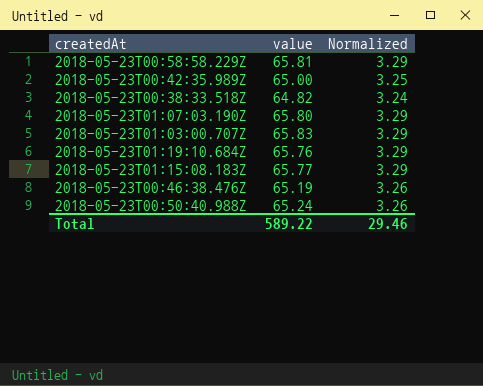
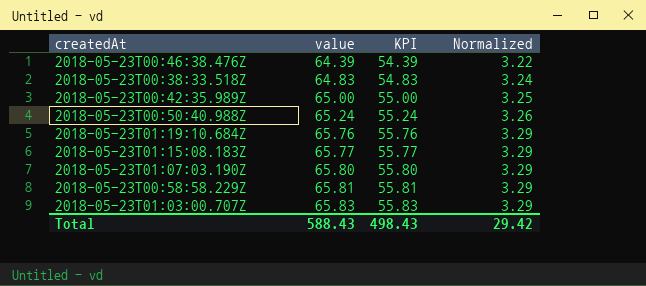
row order: none -> value ascending
column KPI | formula: none -> [value] - 10
2018-05-23T00:46:38.476Z | value: 65.19 -> 64.39
2018-05-23T00:46:38.476Z | Normalized: 3.26 -> 3.22
2018-05-23T00:38:33.518Z | value: 64.82 -> 64.83
Total | value: 589.22 -> 588.43
Total | Normalized: 29.46 -> 29.42

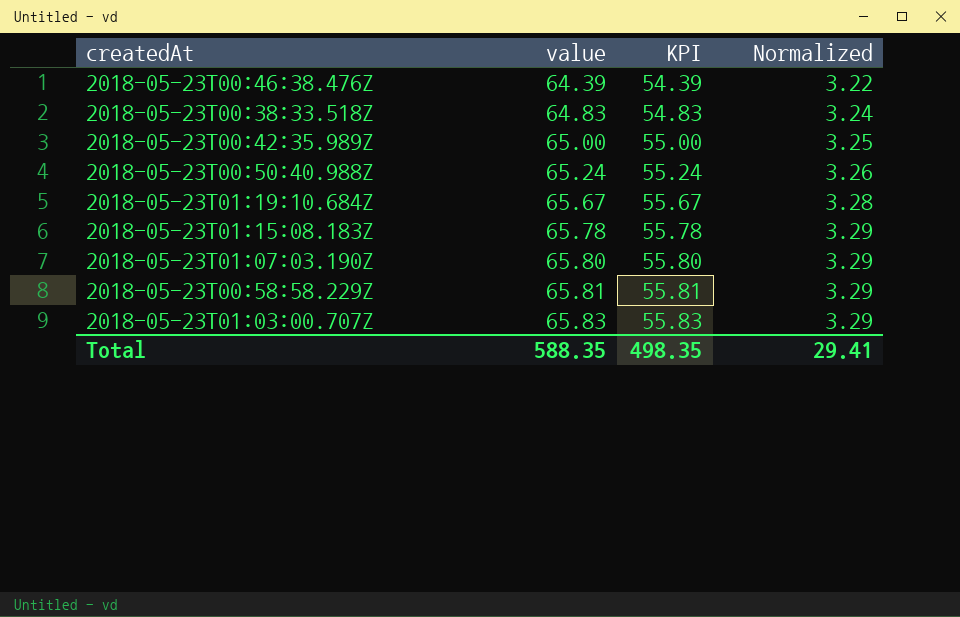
2018-05-23T01:19:10.684Z | value: 65.76 -> 65.67
2018-05-23T01:19:10.684Z | KPI: 55.76 -> 55.67
2018-05-23T01:19:10.684Z | Normalized: 3.29 -> 3.28
2018-05-23T01:15:08.183Z | value: 65.77 -> 65.78
2018-05-23T01:15:08.183Z | KPI: 55.77 -> 55.78
Total | value: 588.43 -> 588.35
Total | KPI: 498.43 -> 498.35
Total | Normalized: 29.42 -> 29.41

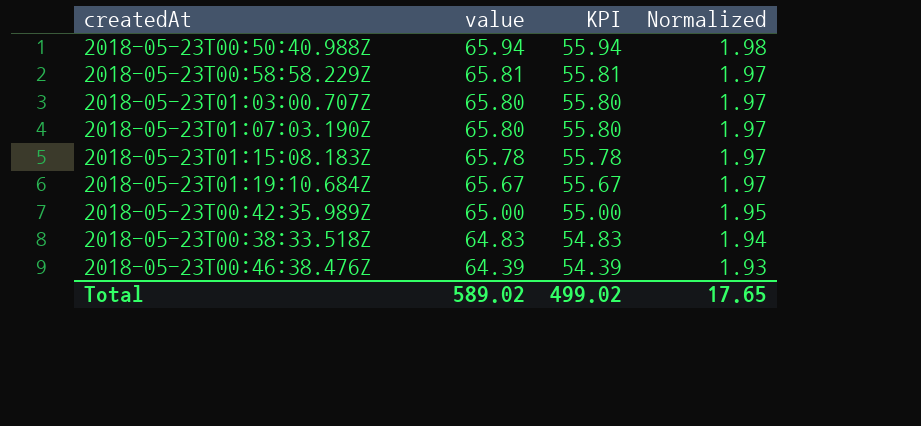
row order: value ascending -> value descending
column Normalized | formula: [value] * 0.05 -> [value] * 0.03
2018-05-23T00:50:40.988Z | value: 65.24 -> 65.94
2018-05-23T00:50:40.988Z | KPI: 55.24 -> 55.94
2018-05-23T01:03:00.707Z | value: 65.83 -> 65.80
2018-05-23T01:03:00.707Z | KPI: 55.83 -> 55.80
Total | value: 588.35 -> 589.02
Total | KPI: 498.35 -> 499.02
Total | Normalized: 29.41 -> 17.65

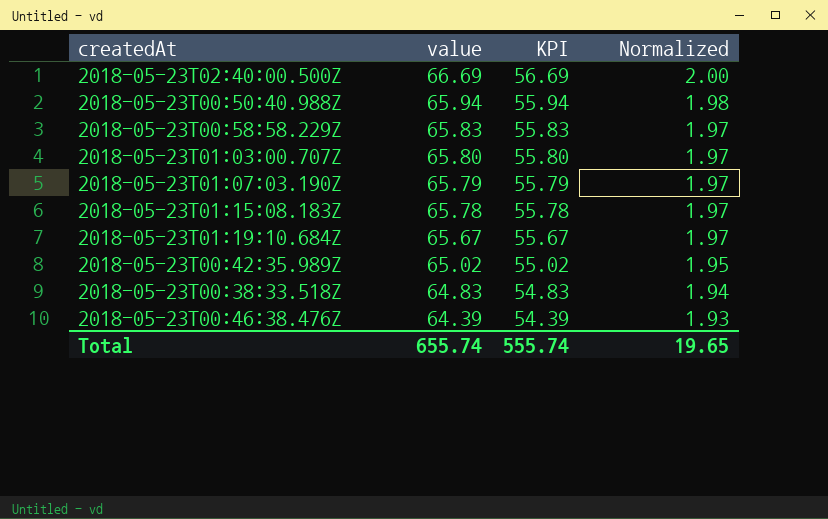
row 2018-05-23T02:40:00.500Z: none -> 66.69 | 56.69 | 2.00
2018-05-23T00:58:58.229Z | value: 65.81 -> 65.83
2018-05-23T00:58:58.229Z | KPI: 55.81 -> 55.83
2018-05-23T01:07:03.190Z | value: 65.80 -> 65.79
2018-05-23T01:07:03.190Z | KPI: 55.80 -> 55.79
2018-05-23T00:42:35.989Z | value: 65.00 -> 65.02
2018-05-23T00:42:35.989Z | KPI: 55.00 -> 55.02
Total | value: 589.02 -> 655.74
Total | KPI: 499.02 -> 555.74
Total | Normalized: 17.65 -> 19.65

